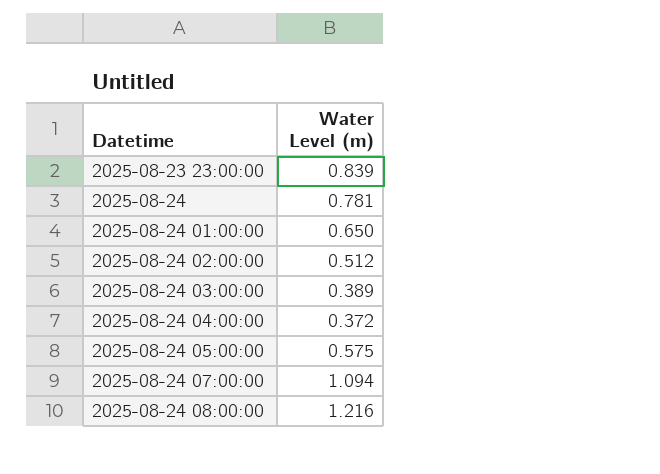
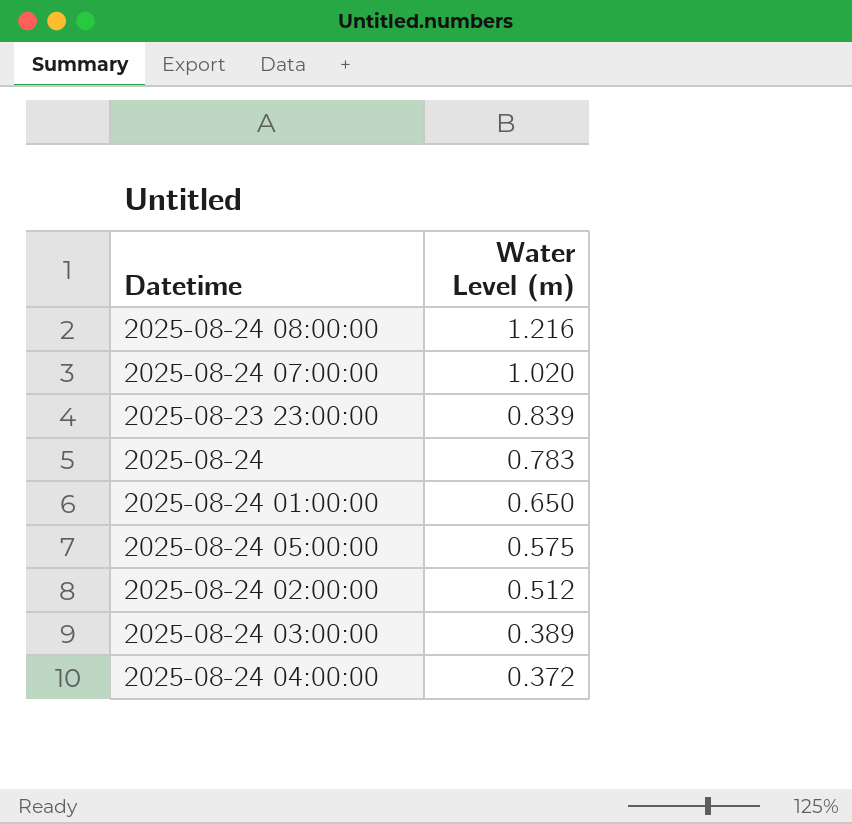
row order: Datetime ascending -> Water Level (m) descending
2025-08-24 07:00:00 | Water Level (m): 1.094 -> 1.020
2025-08-24 | Water Level (m): 0.781 -> 0.783

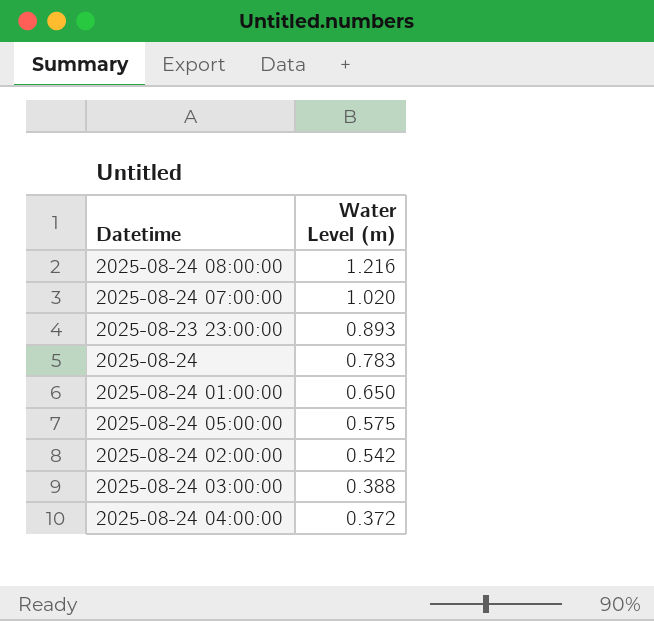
2025-08-23 23:00:00 | Water Level (m): 0.839 -> 0.893
2025-08-24 02:00:00 | Water Level (m): 0.512 -> 0.542
2025-08-24 03:00:00 | Water Level (m): 0.389 -> 0.388

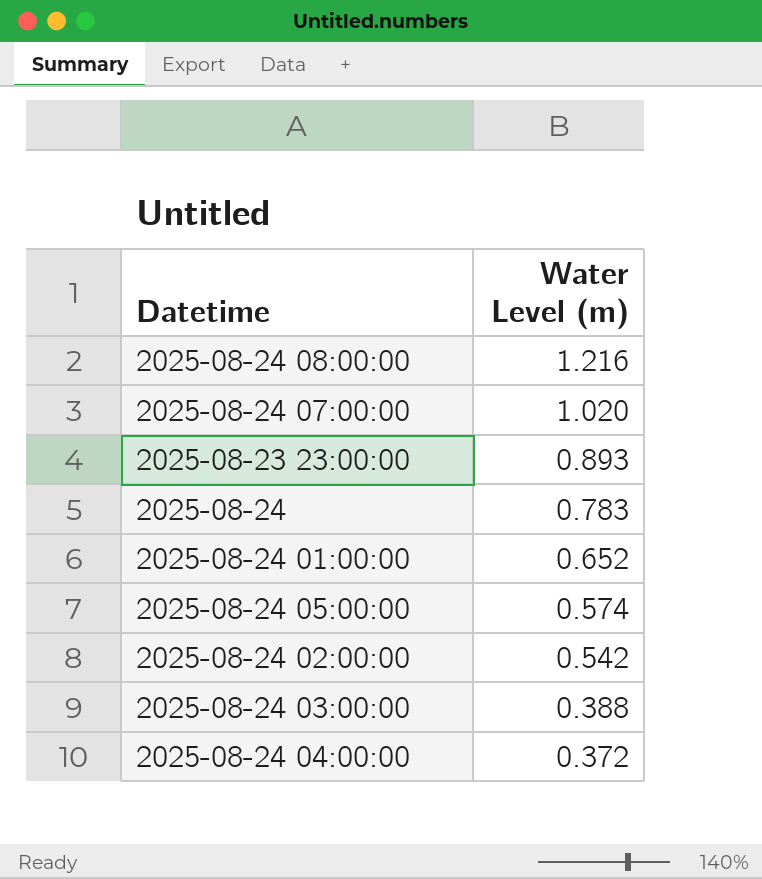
2025-08-24 01:00:00 | Water Level (m): 0.650 -> 0.652
2025-08-24 05:00:00 | Water Level (m): 0.575 -> 0.574

